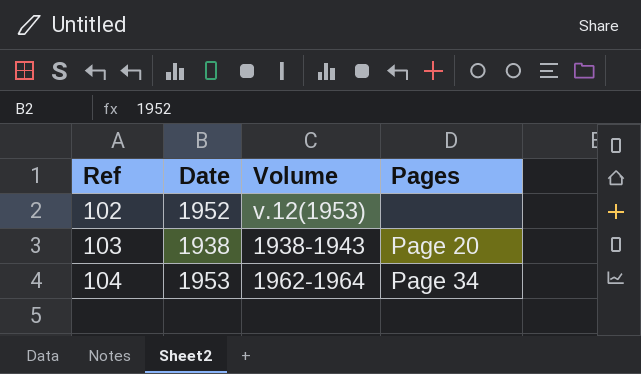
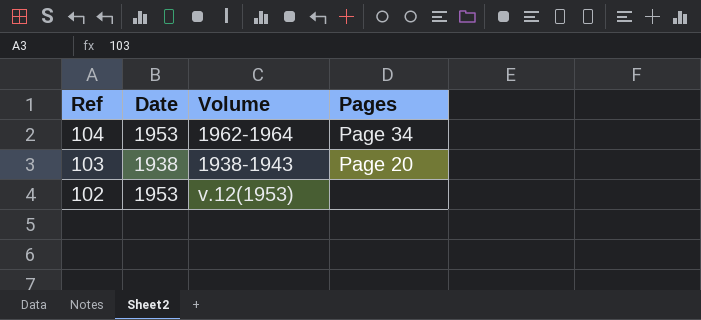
row order: Ref ascending -> Ref descending
102 | Date: 1952 -> 1953

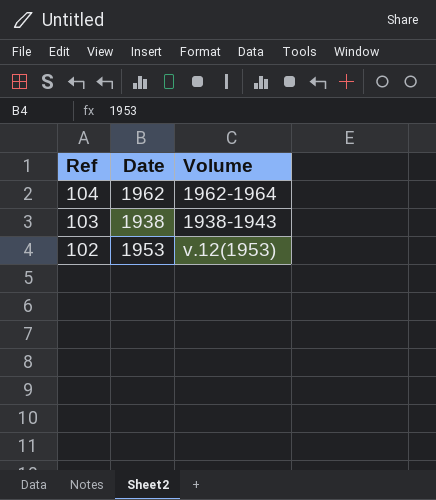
column Pages | position: 4 -> none
104 | Date: 1953 -> 1962

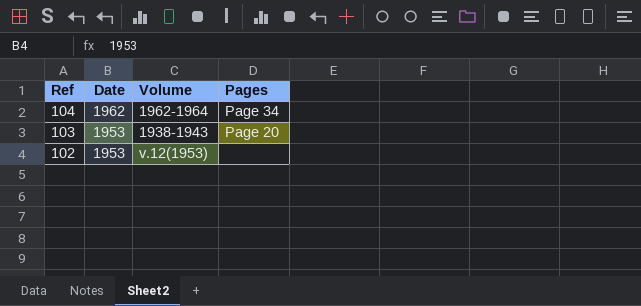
column Pages | position: none -> 4
103 | Date: 1938 -> 1953

